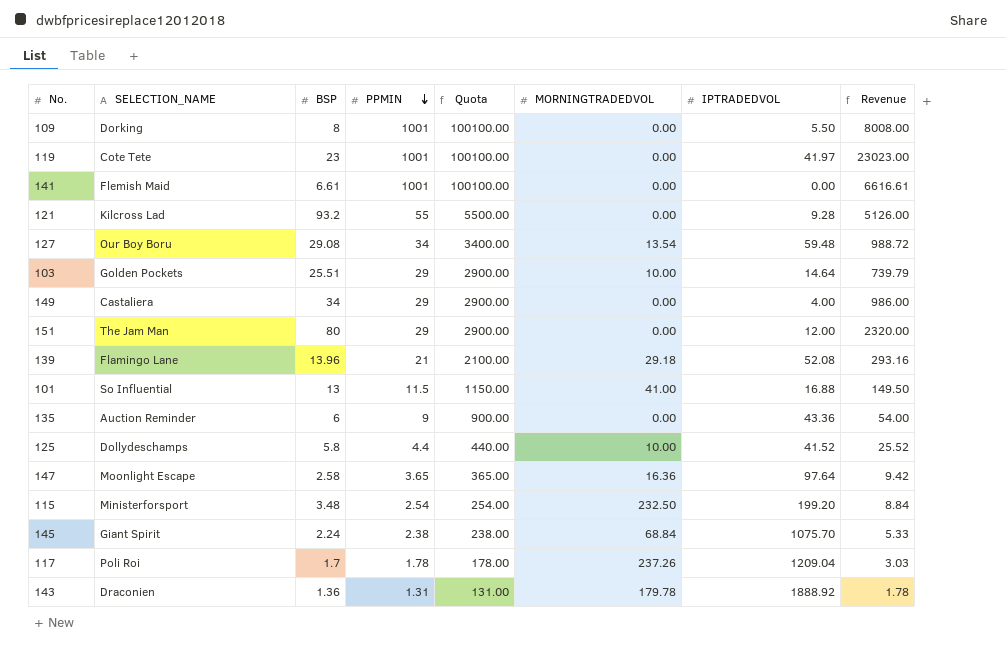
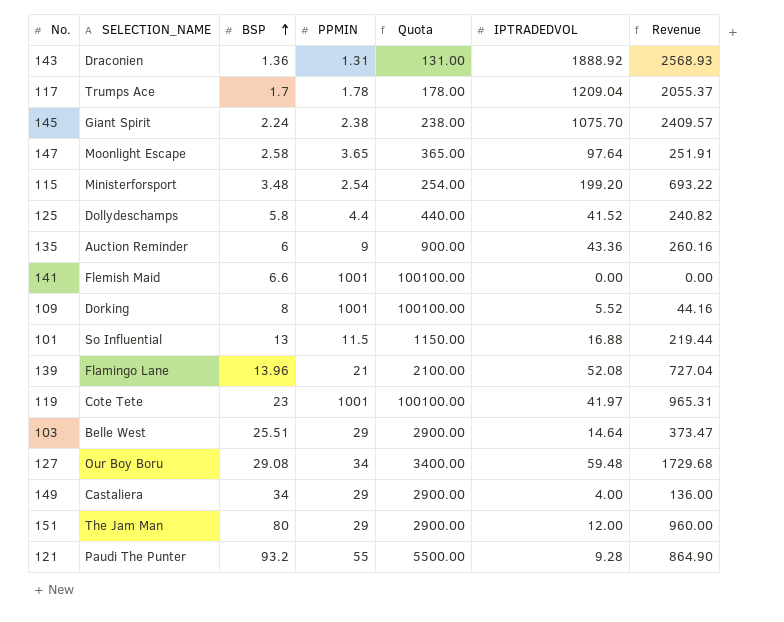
row order: PPMIN descending -> BSP ascending
column MORNINGTRADEDVOL | position: 6 -> none
column Revenue | formula: [BSP] * [PPMIN] -> [BSP] * [IPTRADEDVOL]
117 | SELECTION_NAME: Poli Roi -> Trumps Ace
141 | BSP: 6.61 -> 6.6
109 | IPTRADEDVOL: 5.50 -> 5.52
103 | SELECTION_NAME: Golden Pockets -> Belle West
121 | SELECTION_NAME: Kilcross Lad -> Paudi The Punter

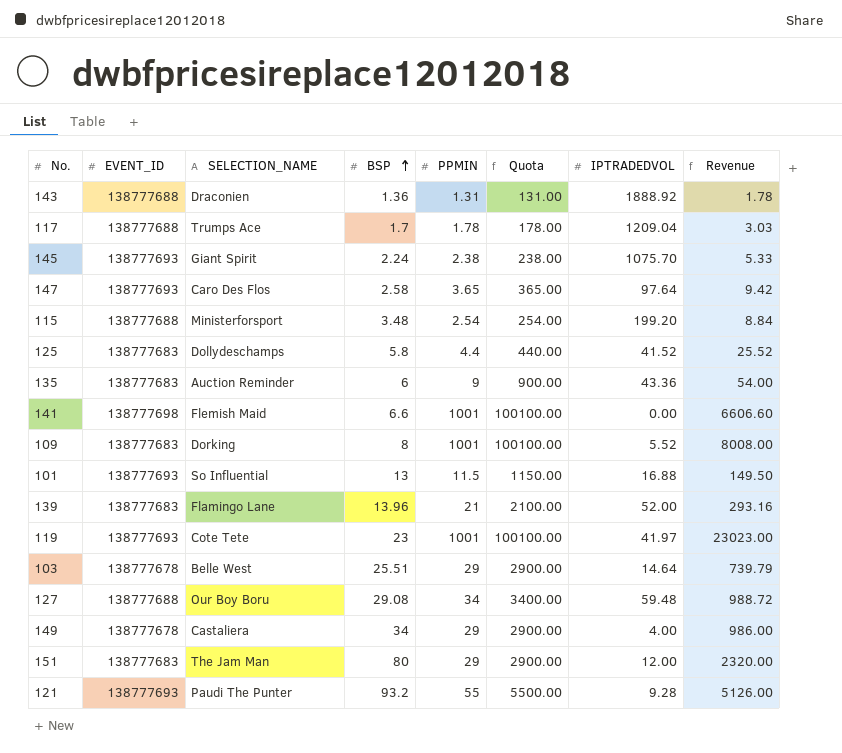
column EVENT_ID | position: none -> 2
column Revenue | formula: [BSP] * [IPTRADEDVOL] -> [BSP] * [PPMIN]
147 | SELECTION_NAME: Moonlight Escape -> Caro Des Flos
139 | IPTRADEDVOL: 52.08 -> 52.00

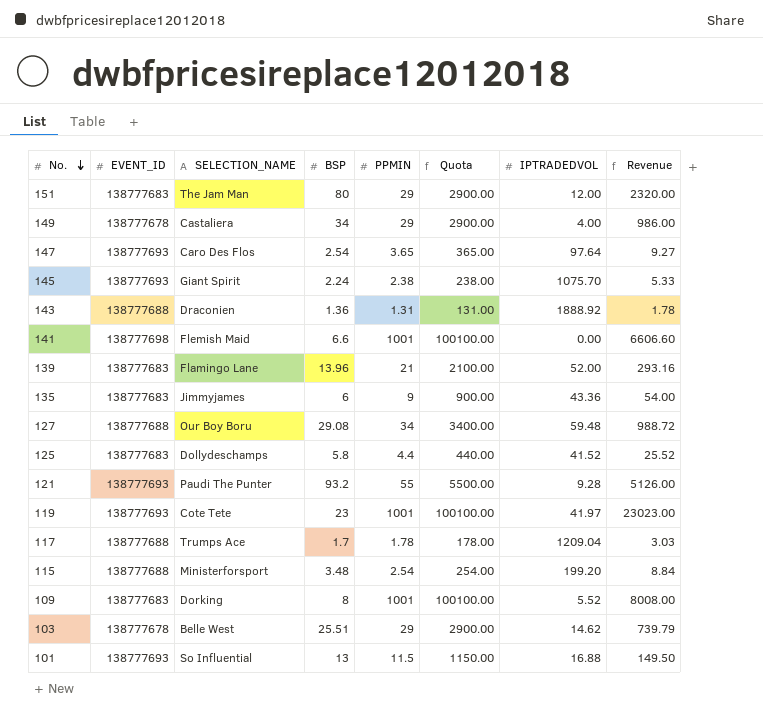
row order: BSP ascending -> No. descending
147 | BSP: 2.58 -> 2.54
147 | Revenue: 9.42 -> 9.27
135 | SELECTION_NAME: Auction Reminder -> Jimmyjames
103 | IPTRADEDVOL: 14.64 -> 14.62

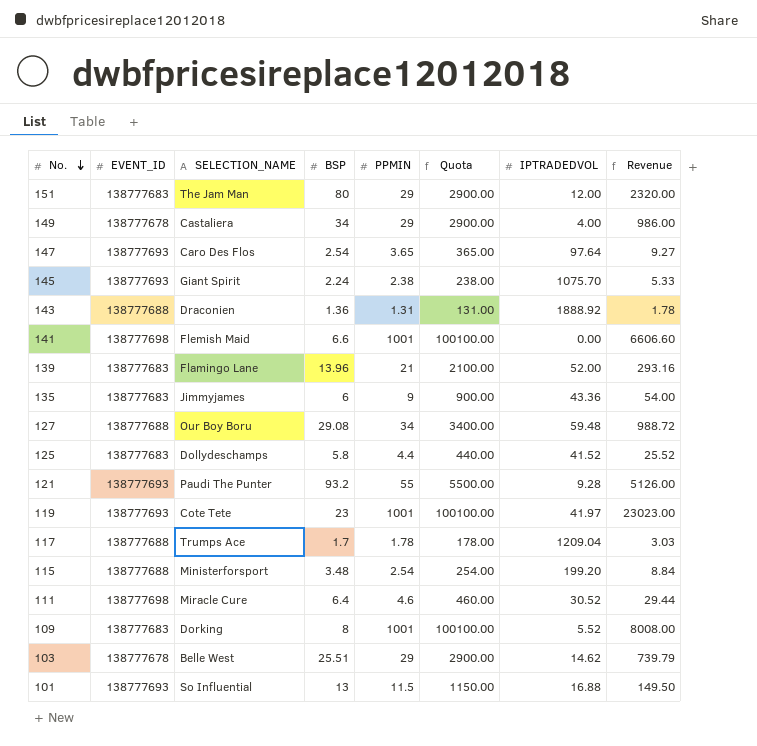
row 111: none -> 138777698 | Miracle Cure | 6.4 | 4.6 | 460.00 | 30.52 | 29.44

